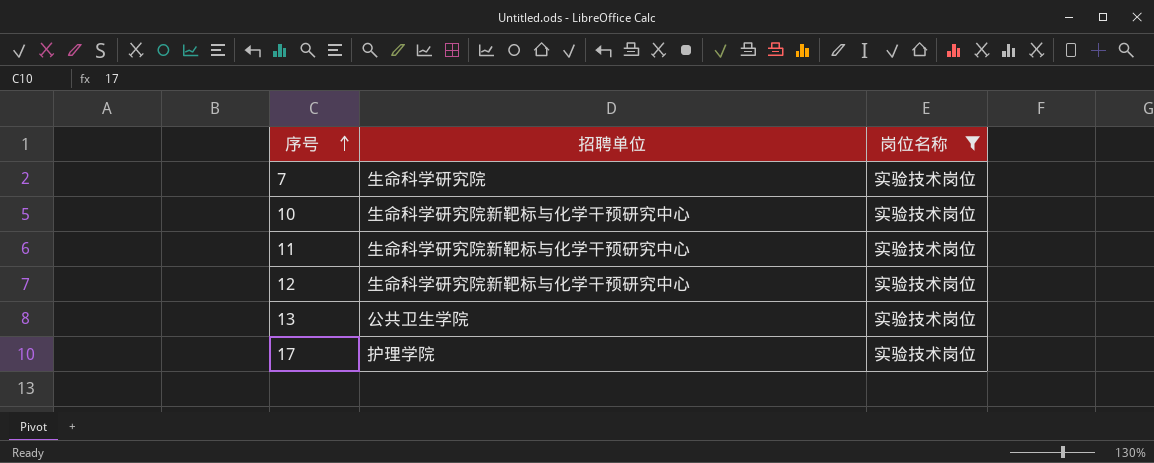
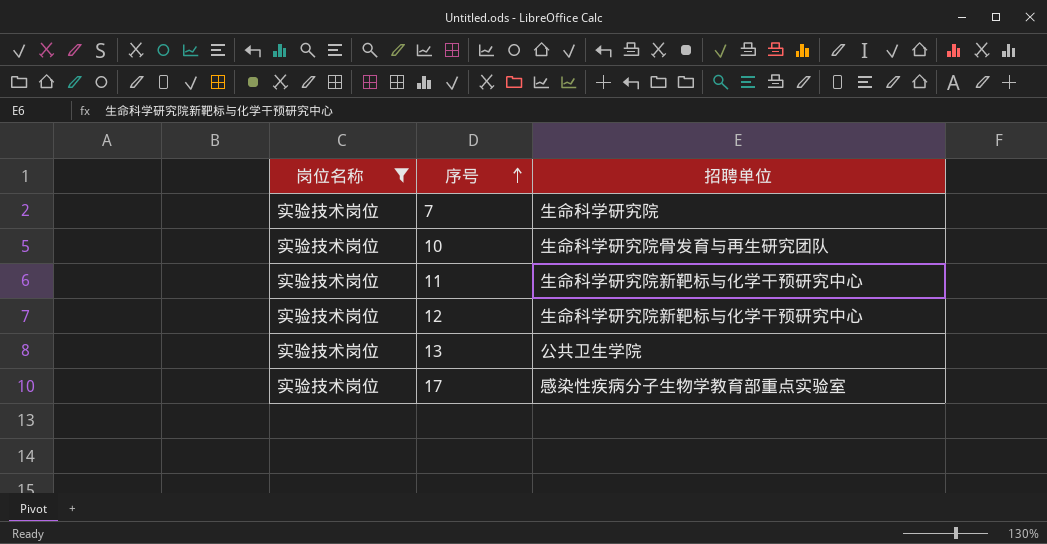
column 岗位名称 | position: 3 -> 1
10 | 招聘单位: 生命科学研究院新靶标与化学干预研究中心 -> 生命科学研究院骨发育与再生研究团队
17 | 招聘单位: 护理学院 -> 感染性疾病分子生物学教育部重点实验室

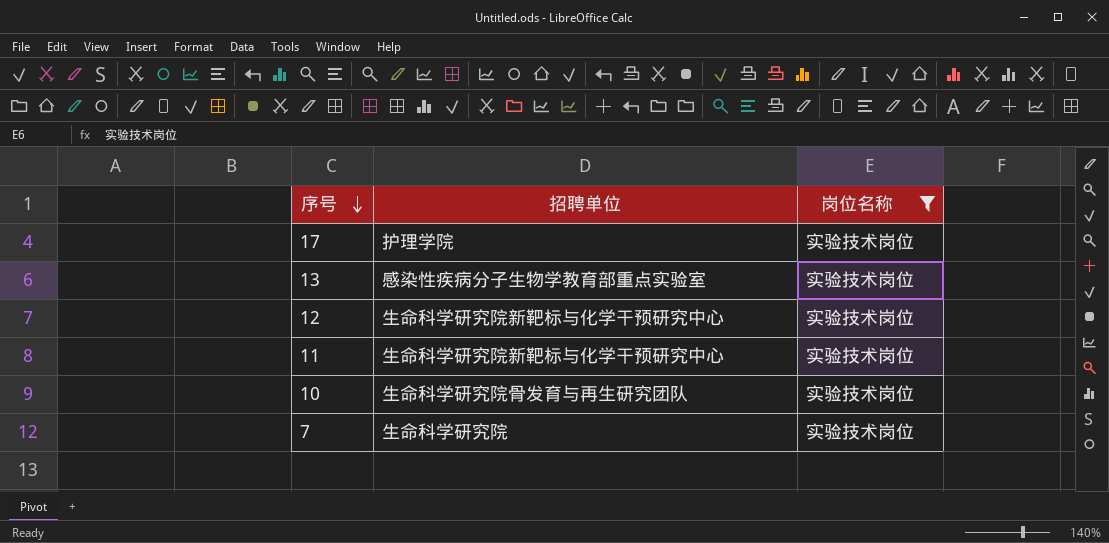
row order: 序号 ascending -> 序号 descending
column 岗位名称 | position: 1 -> 3
17 | 招聘单位: 感染性疾病分子生物学教育部重点实验室 -> 护理学院
13 | 招聘单位: 公共卫生学院 -> 感染性疾病分子生物学教育部重点实验室

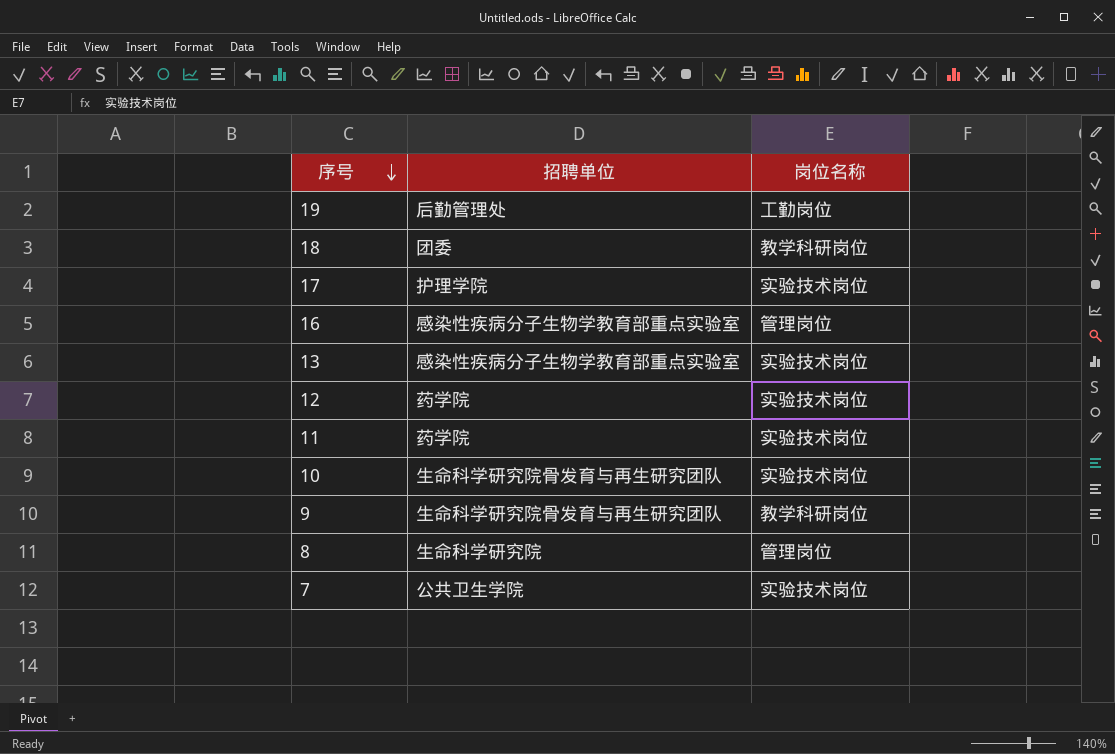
filter: 岗位名称 = 实验技术岗位 -> none
12 | 招聘单位: 生命科学研究院新靶标与化学干预研究中心 -> 药学院
11 | 招聘单位: 生命科学研究院新靶标与化学干预研究中心 -> 药学院
7 | 招聘单位: 生命科学研究院 -> 公共卫生学院

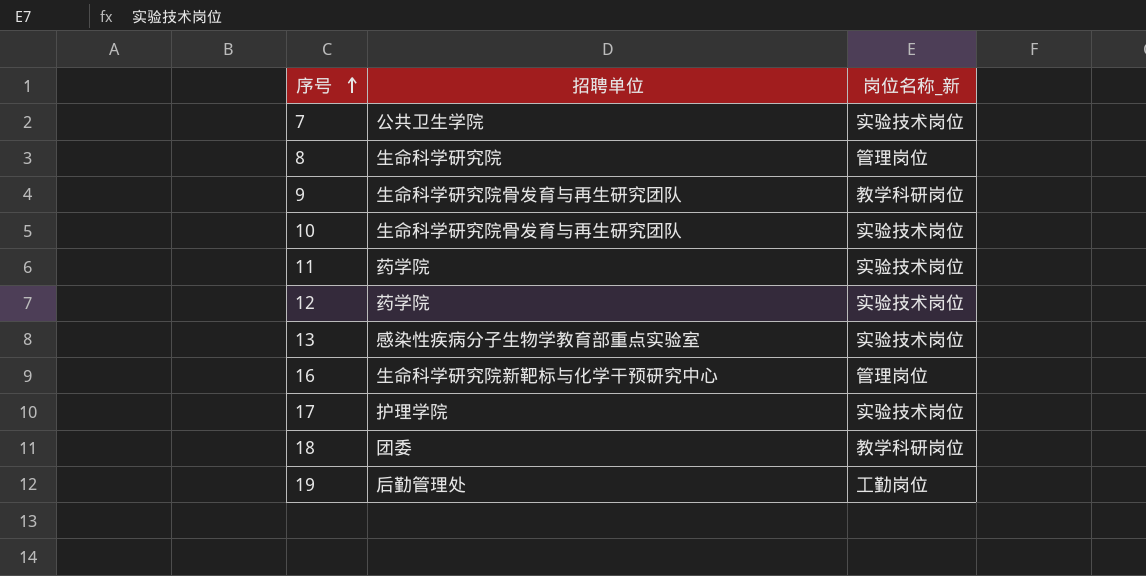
row order: 序号 descending -> 序号 ascending
column name: 岗位名称 -> 岗位名称_新
16 | 招聘单位: 感染性疾病分子生物学教育部重点实验室 -> 生命科学研究院新靶标与化学干预研究中心

